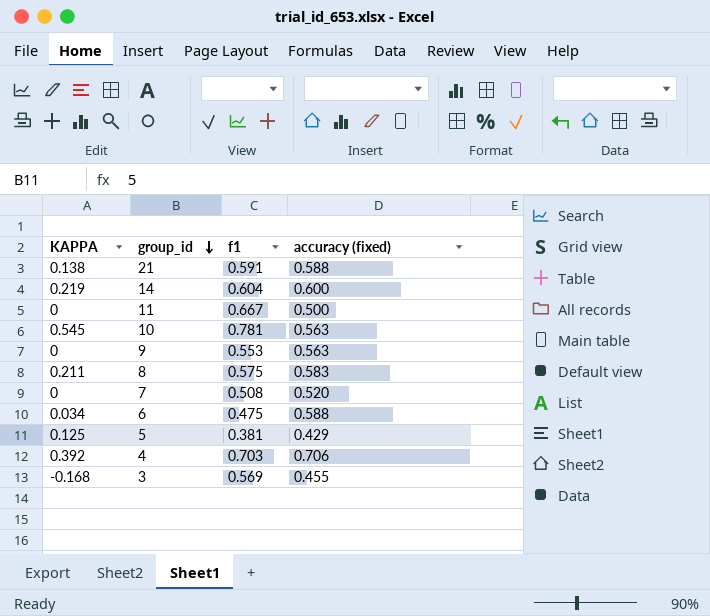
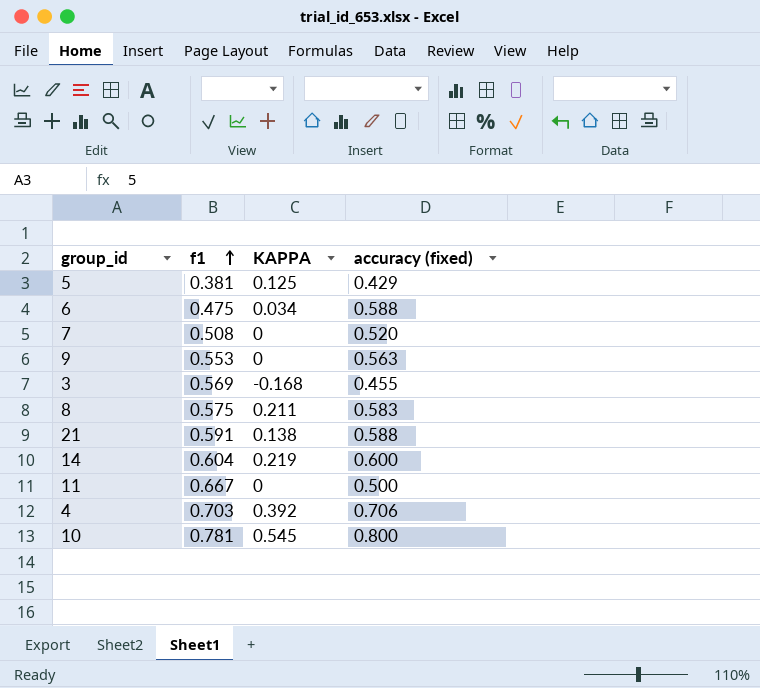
row order: group_id descending -> f1 ascending
column KAPPA | position: 1 -> 3
10 | accuracy (fixed): 0.563 -> 0.800

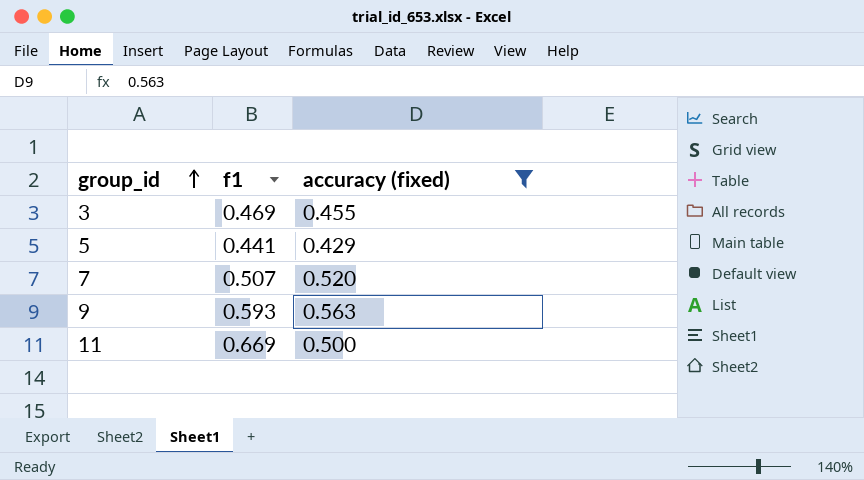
filter: none -> accuracy (fixed) <= 0.563
row order: f1 ascending -> group_id ascending
column KAPPA | position: 3 -> none
3 | f1: 0.569 -> 0.469
5 | f1: 0.381 -> 0.441
7 | f1: 0.508 -> 0.507
9 | f1: 0.553 -> 0.593
11 | f1: 0.667 -> 0.669

